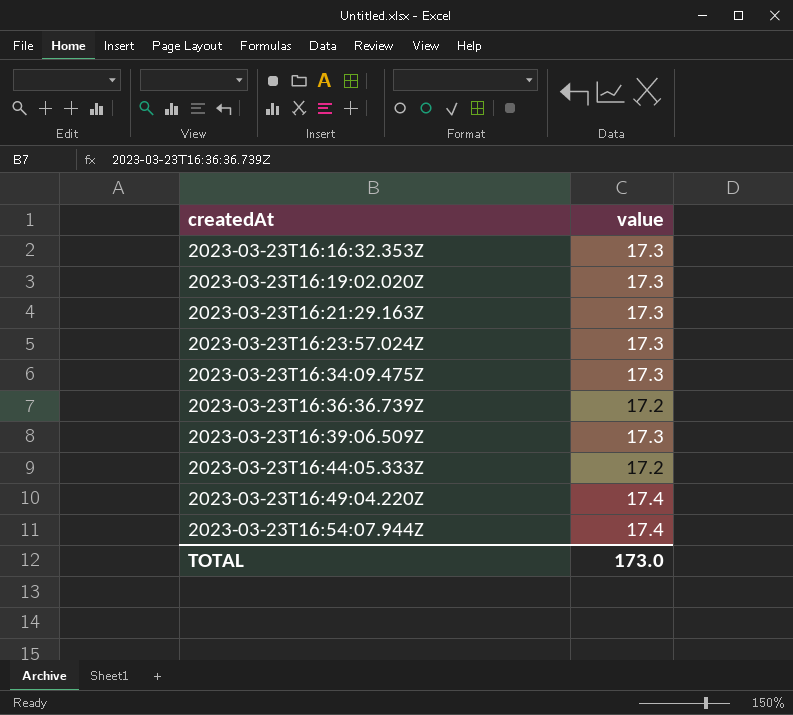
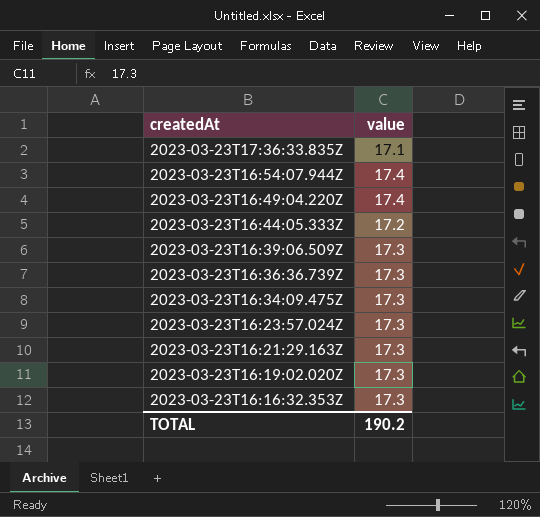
row order: createdAt ascending -> createdAt descending
row 2023-03-23T17:36:33.835Z: none -> 17.1
2023-03-23T16:36:36.739Z | value: 17.2 -> 17.3
TOTAL | value: 173.0 -> 190.2

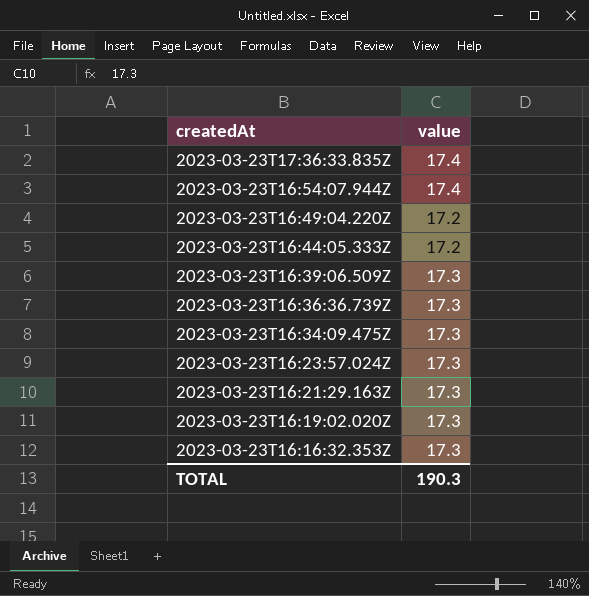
2023-03-23T17:36:33.835Z | value: 17.1 -> 17.4
2023-03-23T16:49:04.220Z | value: 17.4 -> 17.2
TOTAL | value: 190.2 -> 190.3

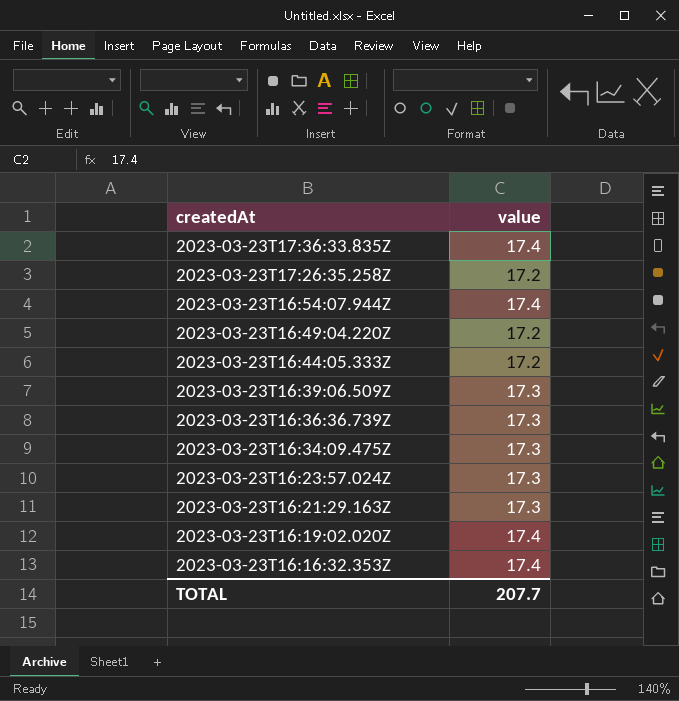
row 2023-03-23T17:26:35.258Z: none -> 17.2
2023-03-23T16:19:02.020Z | value: 17.3 -> 17.4
2023-03-23T16:16:32.353Z | value: 17.3 -> 17.4
TOTAL | value: 190.3 -> 207.7

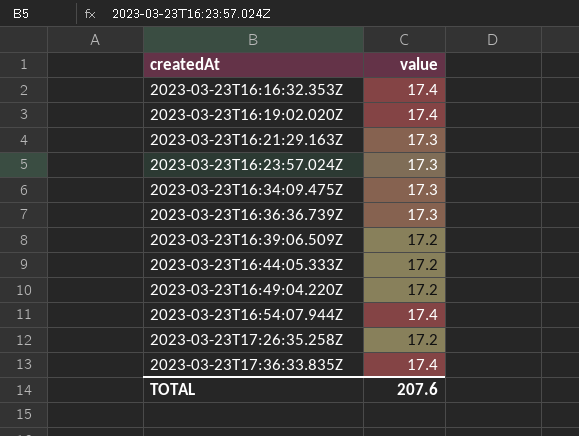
row order: createdAt descending -> createdAt ascending
2023-03-23T16:39:06.509Z | value: 17.3 -> 17.2
TOTAL | value: 207.7 -> 207.6

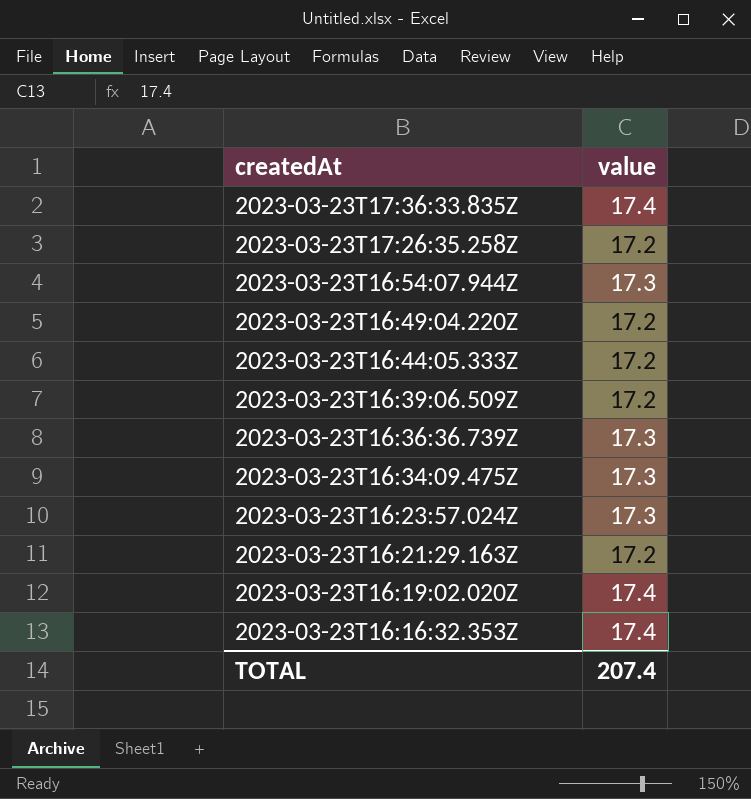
row order: createdAt ascending -> createdAt descending
2023-03-23T16:54:07.944Z | value: 17.4 -> 17.3
2023-03-23T16:21:29.163Z | value: 17.3 -> 17.2
TOTAL | value: 207.6 -> 207.4

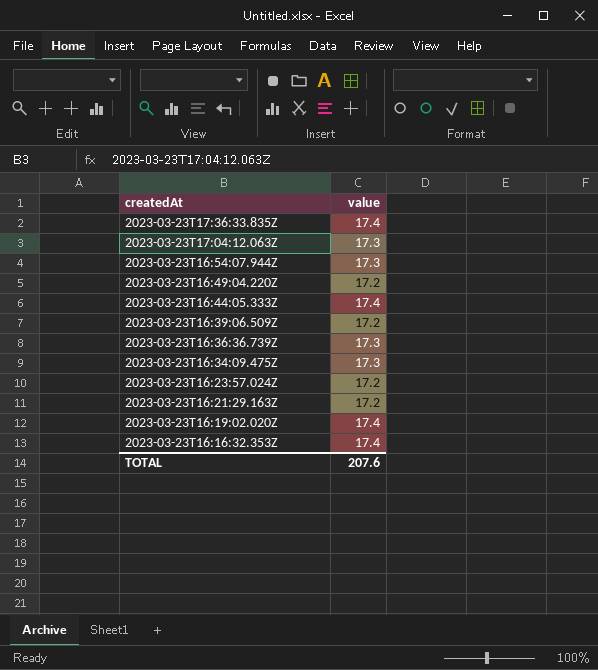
row 2023-03-23T17:26:35.258Z: 17.2 -> none
row 2023-03-23T17:04:12.063Z: none -> 17.3
2023-03-23T16:44:05.333Z | value: 17.2 -> 17.4
2023-03-23T16:23:57.024Z | value: 17.3 -> 17.2
TOTAL | value: 207.4 -> 207.6

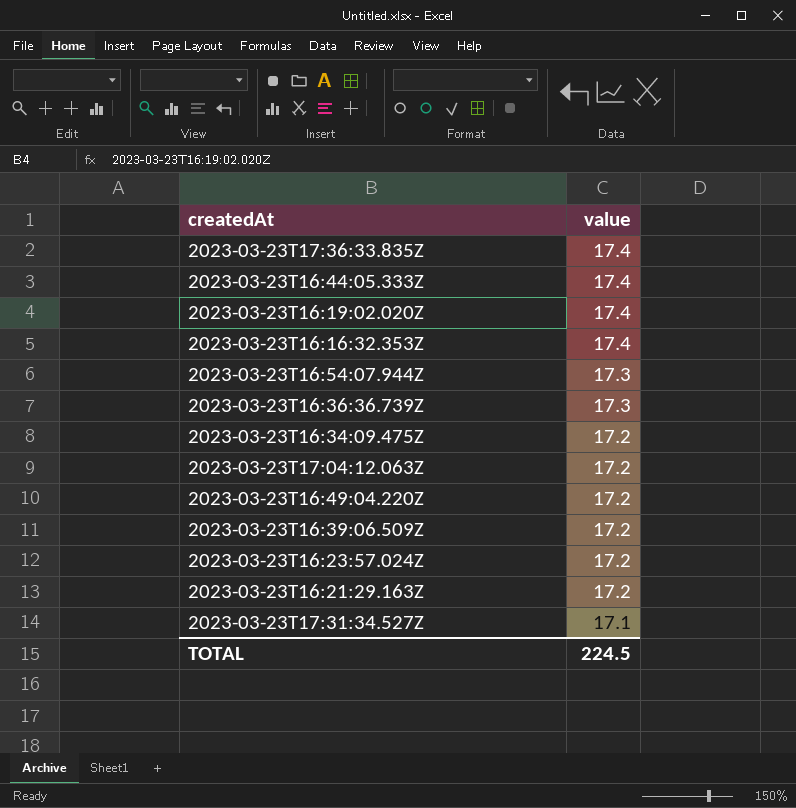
row order: createdAt descending -> value descending
2023-03-23T16:34:09.475Z | value: 17.3 -> 17.2
2023-03-23T17:04:12.063Z | value: 17.3 -> 17.2
row 2023-03-23T17:31:34.527Z: none -> 17.1
TOTAL | value: 207.6 -> 224.5

